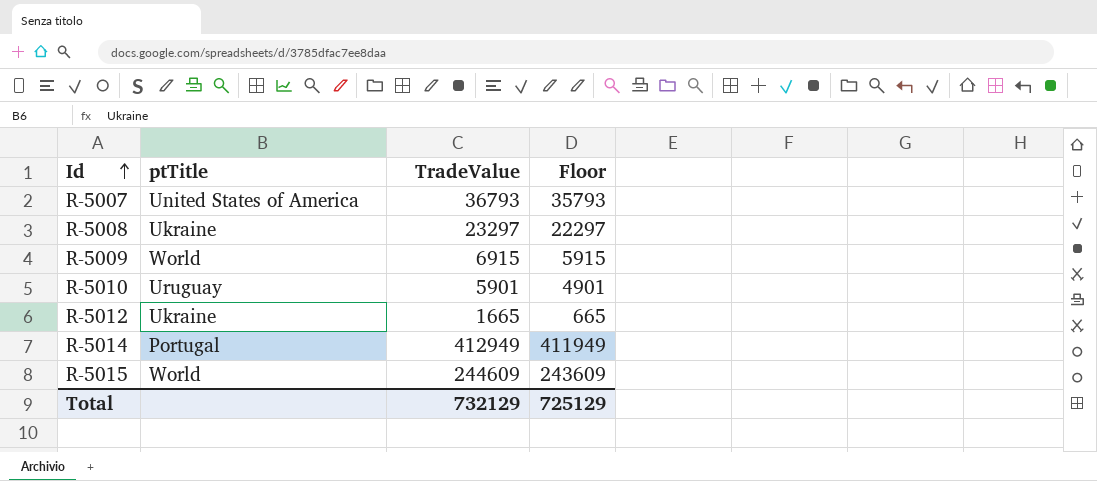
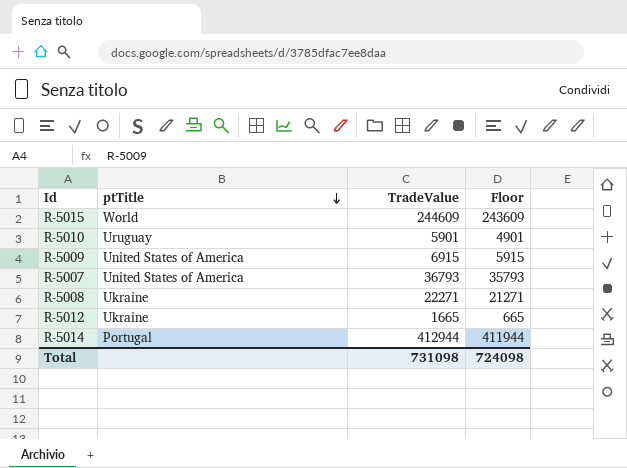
row order: Id ascending -> ptTitle descending
R-5009 | ptTitle: World -> United States of America
R-5008 | TradeValue: 23297 -> 22271
R-5008 | Floor: 22297 -> 21271
R-5014 | TradeValue: 412949 -> 412944
R-5014 | Floor: 411949 -> 411944
Total | TradeValue: 732129 -> 731098
Total | Floor: 725129 -> 724098

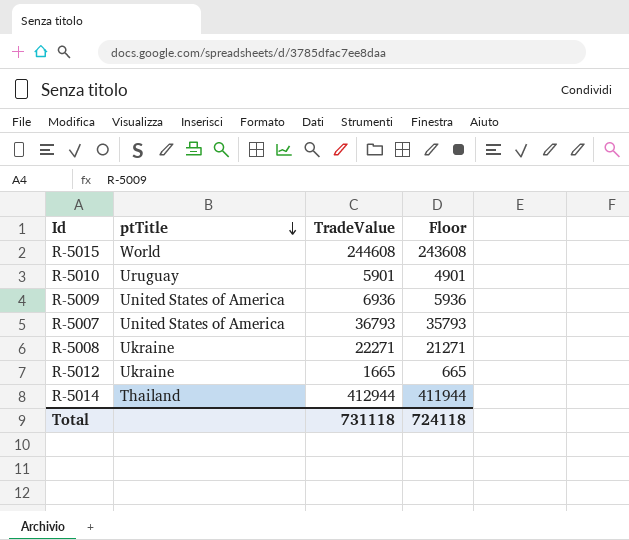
R-5015 | TradeValue: 244609 -> 244608
R-5015 | Floor: 243609 -> 243608
R-5009 | TradeValue: 6915 -> 6936
R-5009 | Floor: 5915 -> 5936
R-5014 | ptTitle: Portugal -> Thailand
Total | TradeValue: 731098 -> 731118
Total | Floor: 724098 -> 724118

